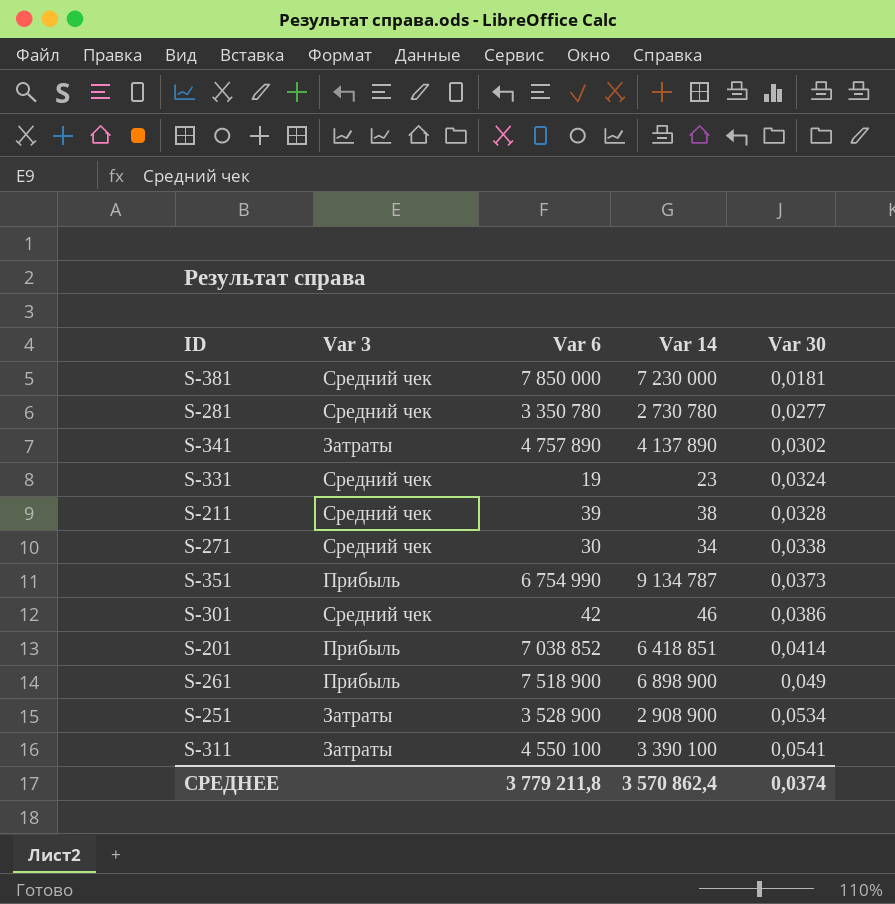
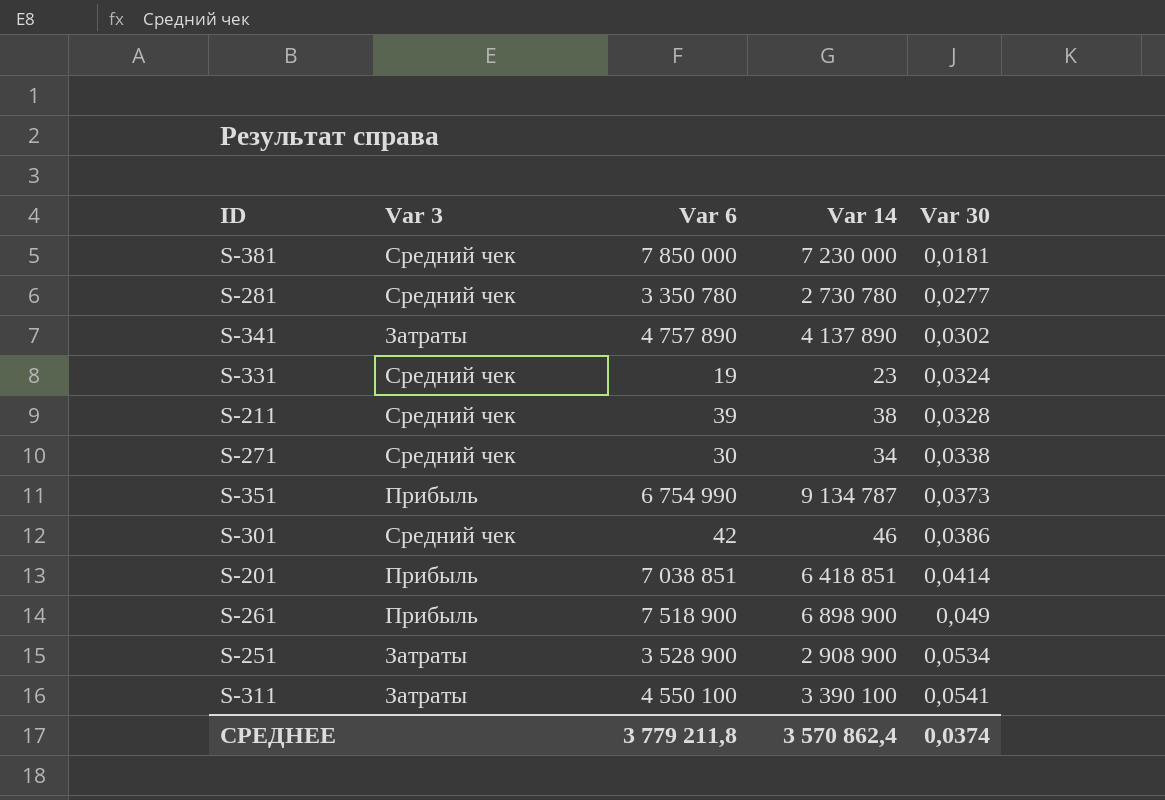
S-201 | Var 6: 7 038 852 -> 7 038 851

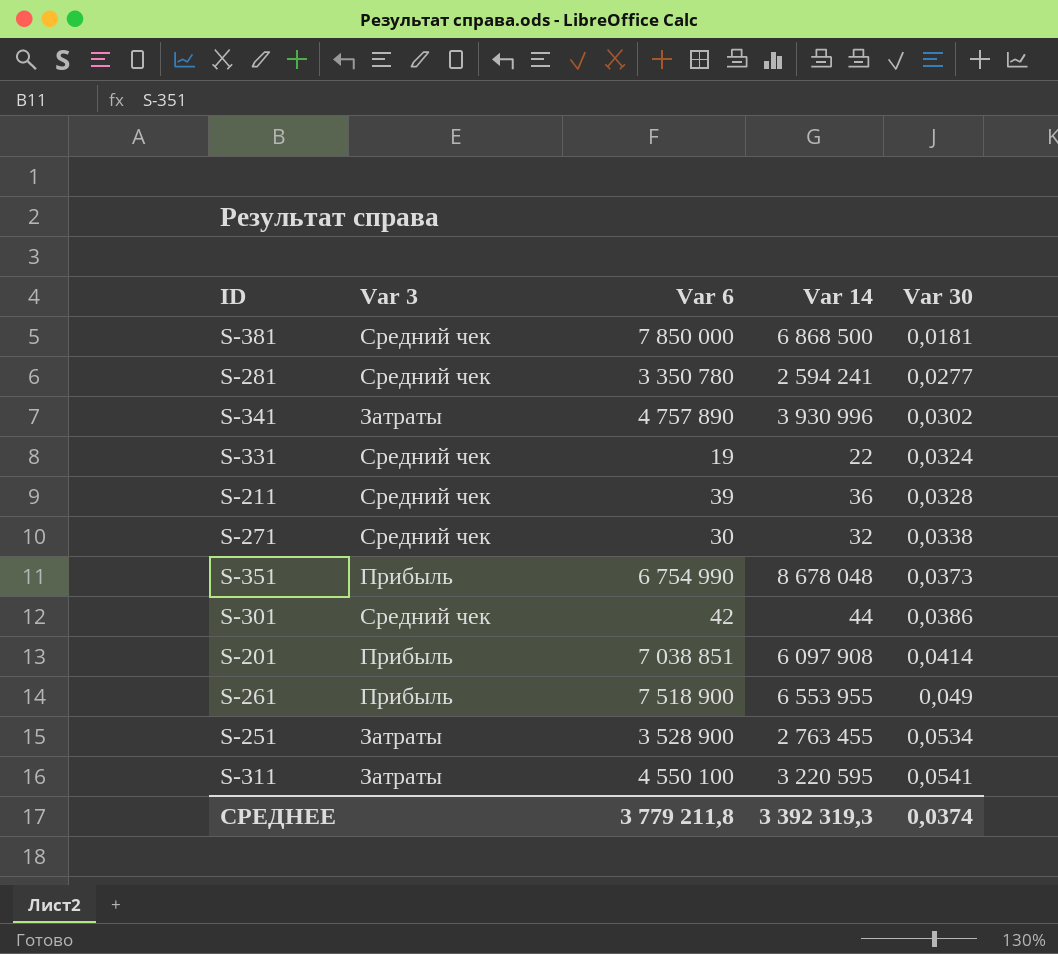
S-381 | Var 14: 7 230 000 -> 6 868 500
S-281 | Var 14: 2 730 780 -> 2 594 241
S-341 | Var 14: 4 137 890 -> 3 930 996
S-331 | Var 14: 23 -> 22
S-211 | Var 14: 38 -> 36
S-271 | Var 14: 34 -> 32
S-351 | Var 14: 9 134 787 -> 8 678 048
S-301 | Var 14: 46 -> 44
S-201 | Var 14: 6 418 851 -> 6 097 908
S-261 | Var 14: 6 898 900 -> 6 553 955
S-251 | Var 14: 2 908 900 -> 2 763 455
S-311 | Var 14: 3 390 100 -> 3 220 595
СРЕДНЕЕ | Var 14: 3 570 862,4 -> 3 392 319,3

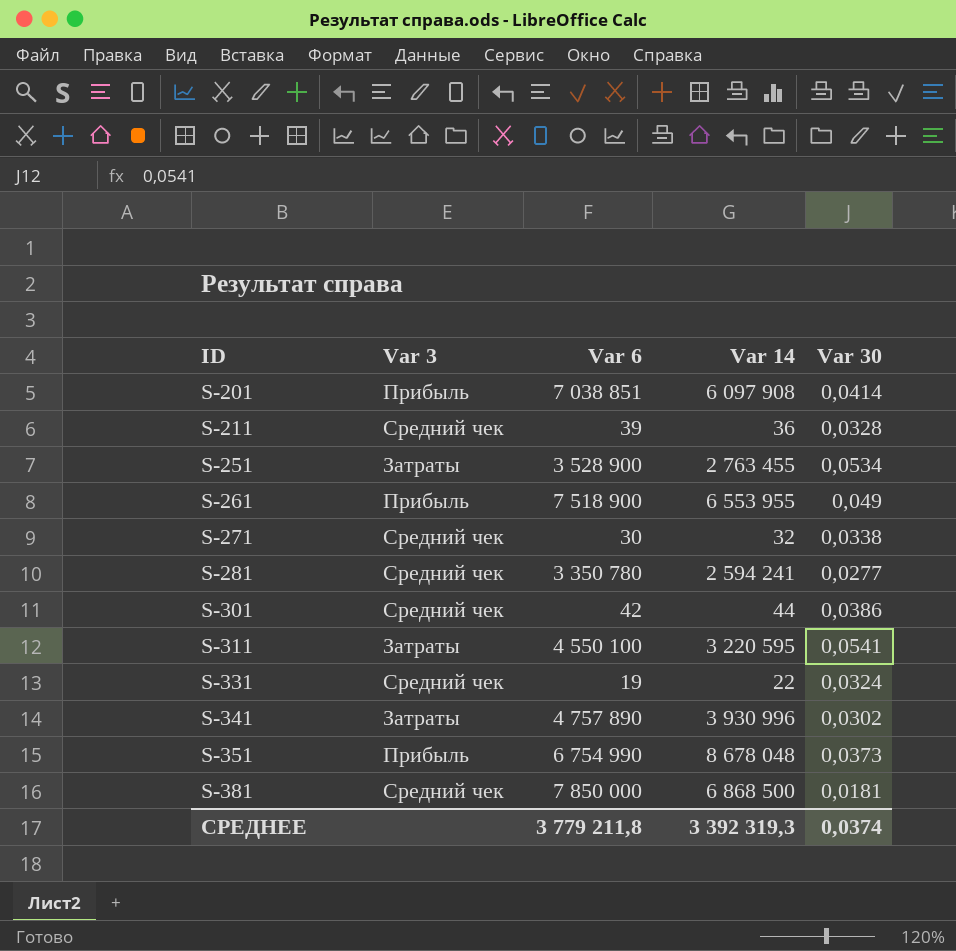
row order: Var 30 ascending -> ID ascending

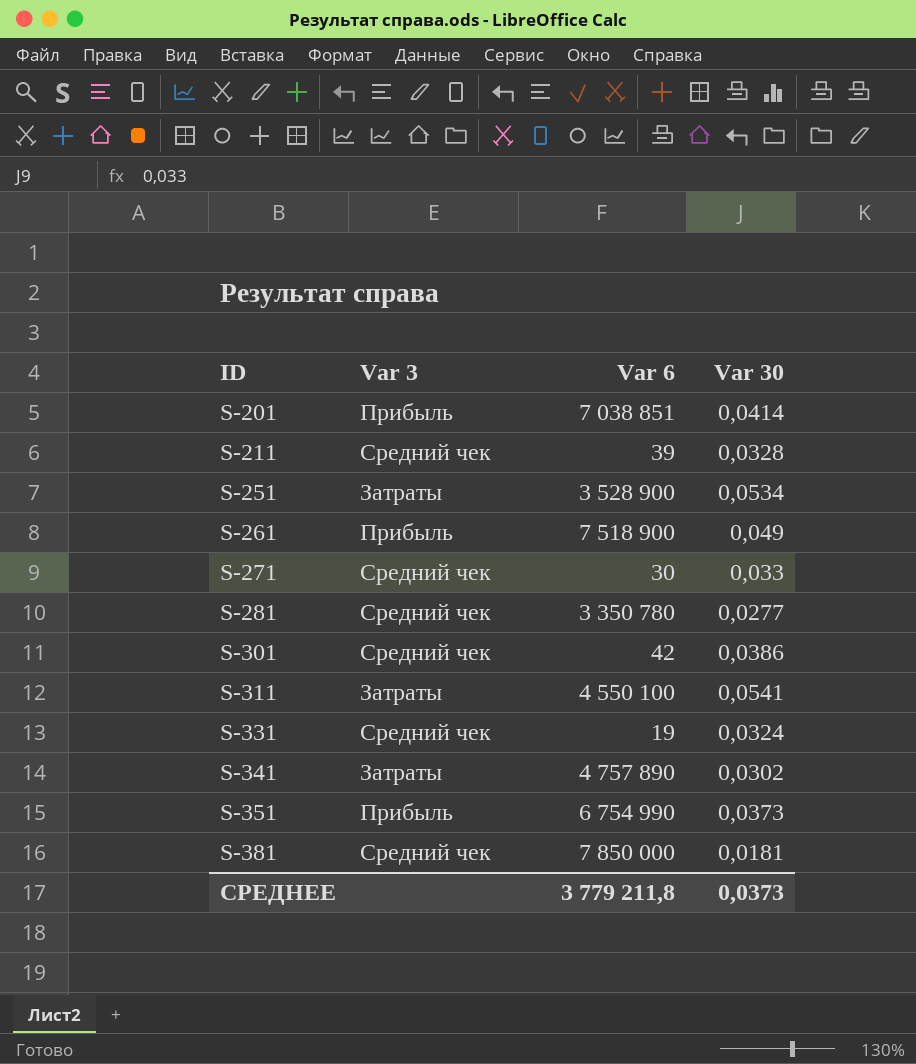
column Var 14 | position: 4 -> none
S-271 | Var 30: 0,0338 -> 0,033
СРЕДНЕЕ | Var 30: 0,0374 -> 0,0373

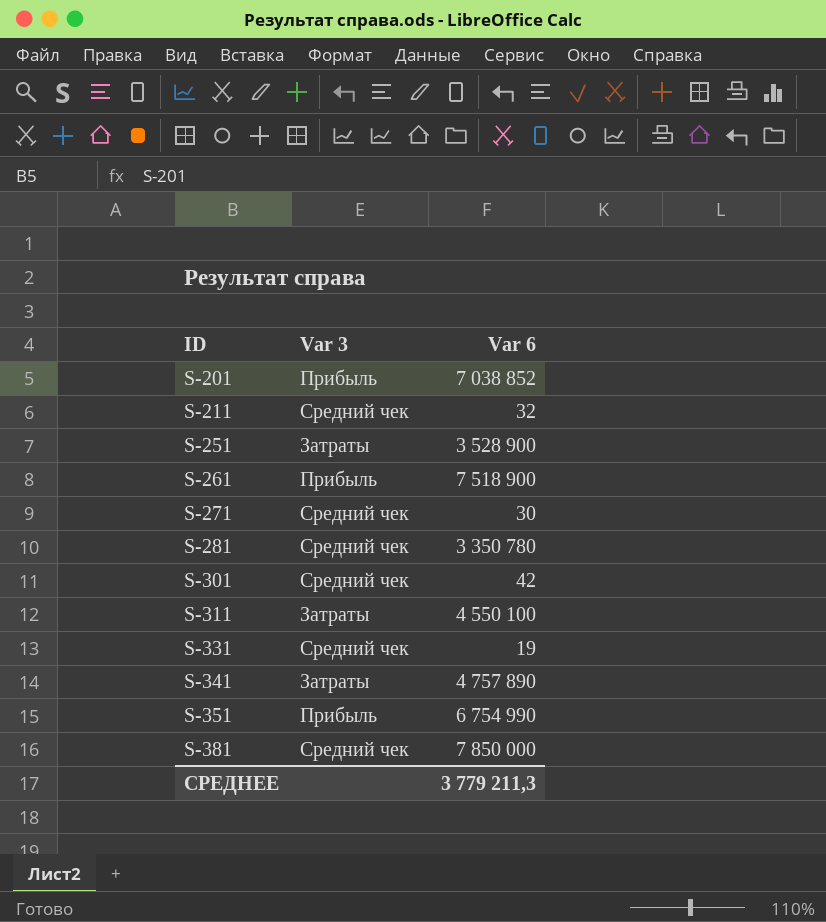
column Var 30 | position: 4 -> none
S-201 | Var 6: 7 038 851 -> 7 038 852
S-211 | Var 6: 39 -> 32
СРЕДНЕЕ | Var 6: 3 779 211,8 -> 3 779 211,3

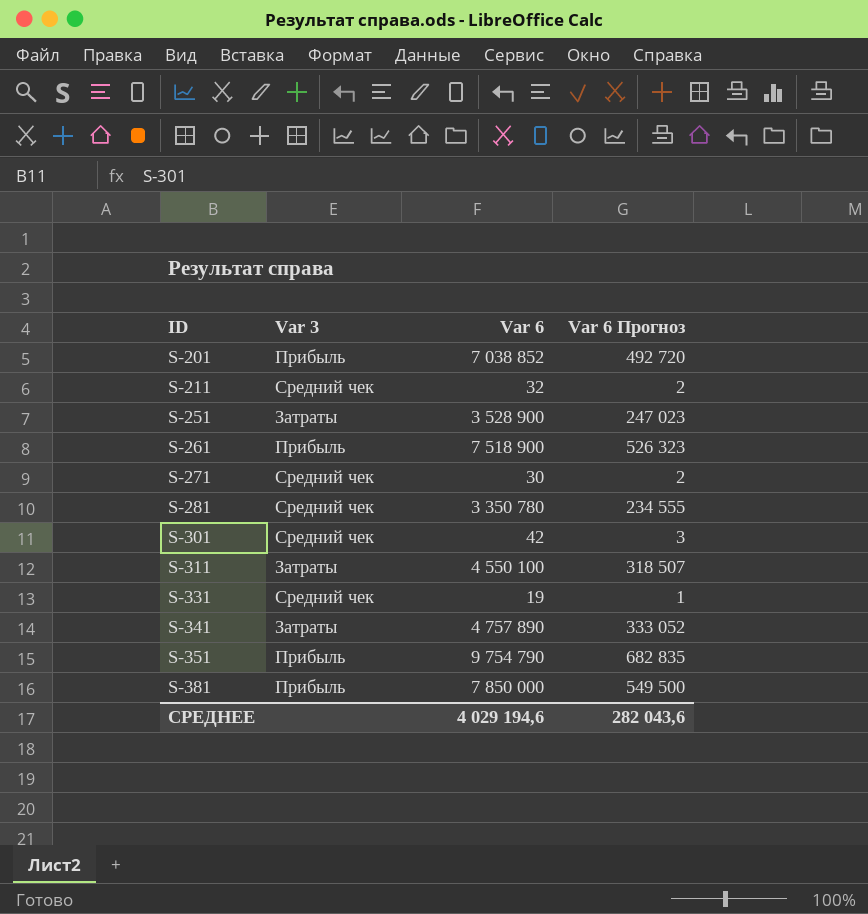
column Var 6 Прогноз | formula: none -> [Var 6] * 0,07
S-351 | Var 6: 6 754 990 -> 9 754 790
S-381 | Var 3: Средний чек -> Прибыль
СРЕДНЕЕ | Var 6: 3 779 211,3 -> 4 029 194,6

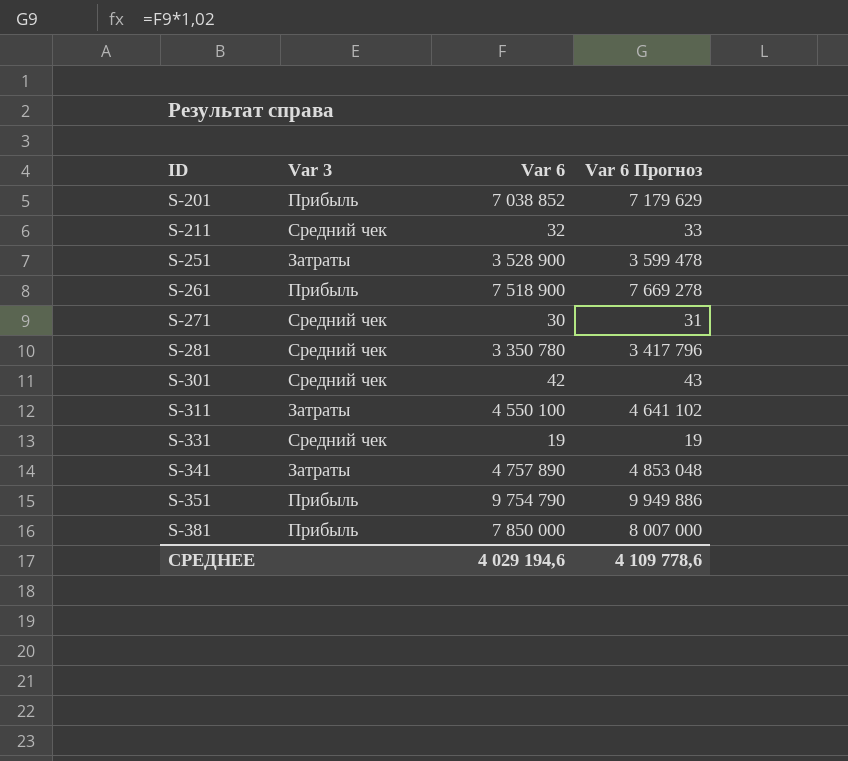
column Var 6 Прогноз | formula: [Var 6] * 0,07 -> [Var 6] * 1,02
СРЕДНЕЕ | Var 6 Прогноз: 282 043,6 -> 4 109 778,6

